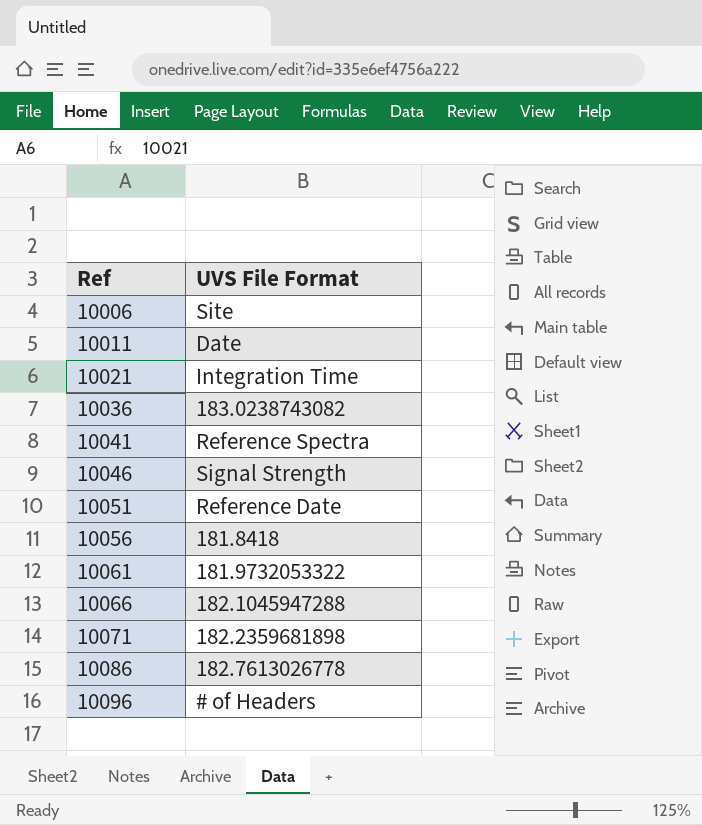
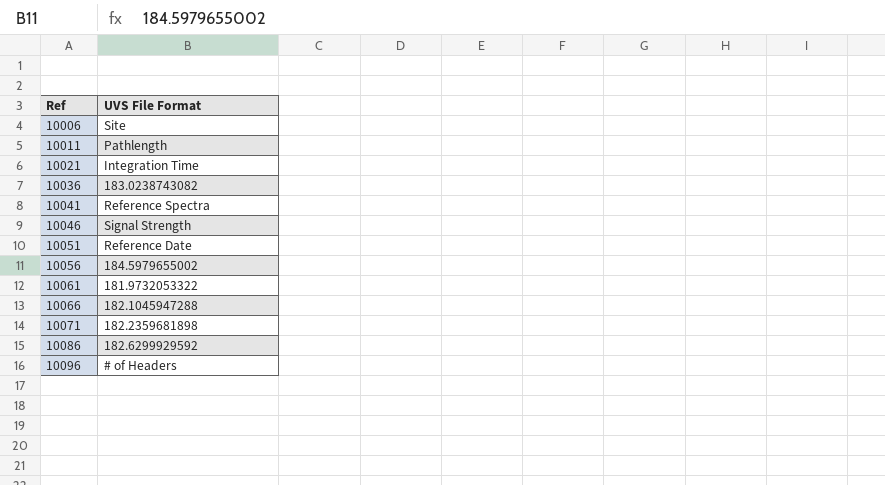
10011 | UVS File Format: Date -> Pathlength
10056 | UVS File Format: 181.8418 -> 184.5979655002
10086 | UVS File Format: 182.7613026778 -> 182.6299929592

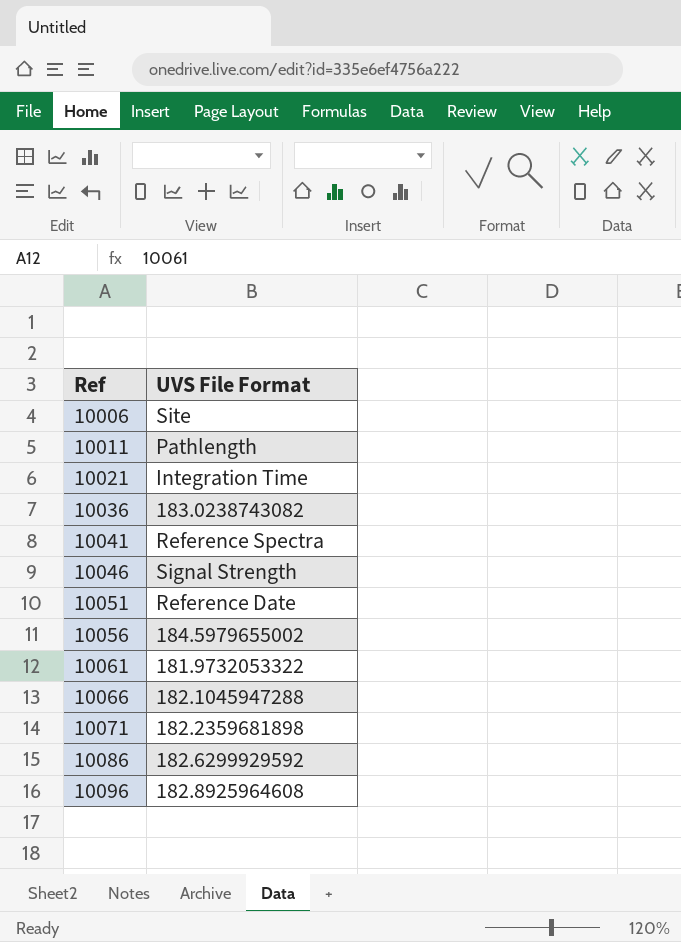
10096 | UVS File Format: # of Headers -> 182.8925964608

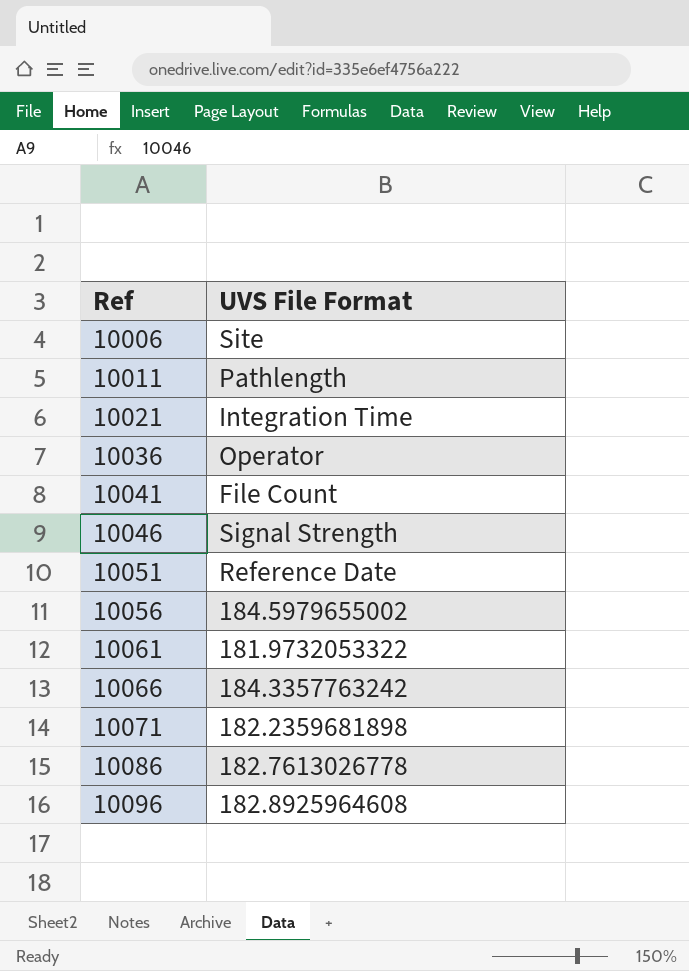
10036 | UVS File Format: 183.0238743082 -> Operator
10041 | UVS File Format: Reference Spectra -> File Count
10066 | UVS File Format: 182.1045947288 -> 184.3357763242
10086 | UVS File Format: 182.6299929592 -> 182.7613026778

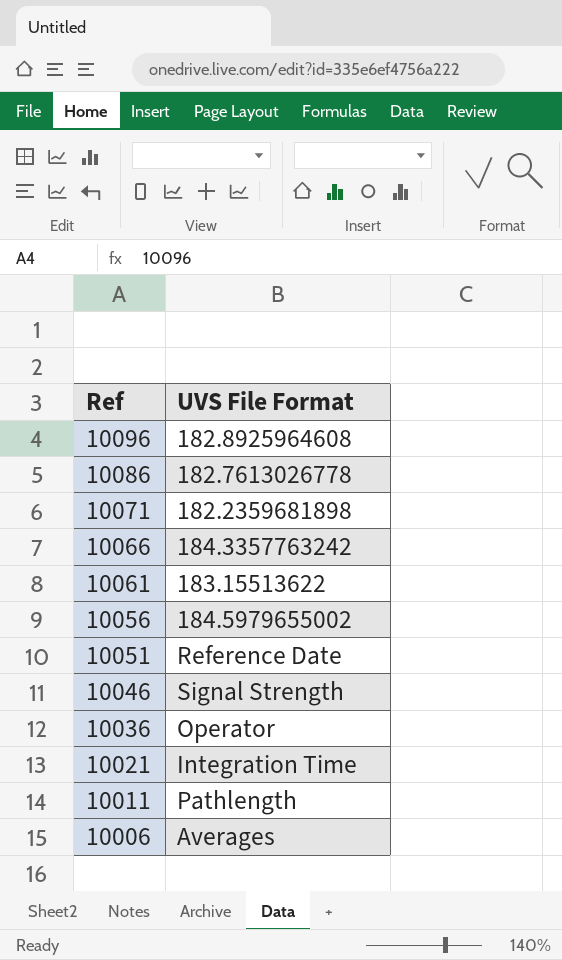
row order: Ref ascending -> Ref descending
row 10041: File Count -> none
10061 | UVS File Format: 181.9732053322 -> 183.15513622
10006 | UVS File Format: Site -> Averages

